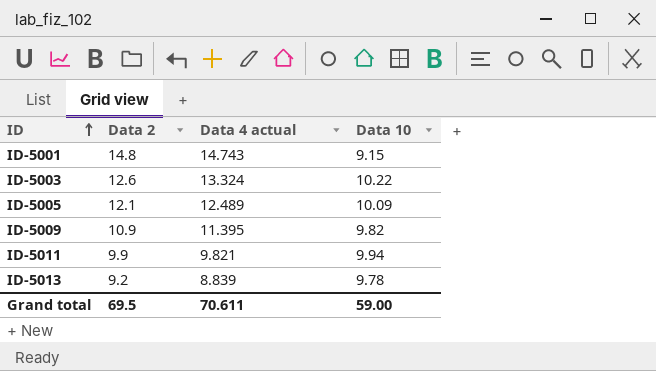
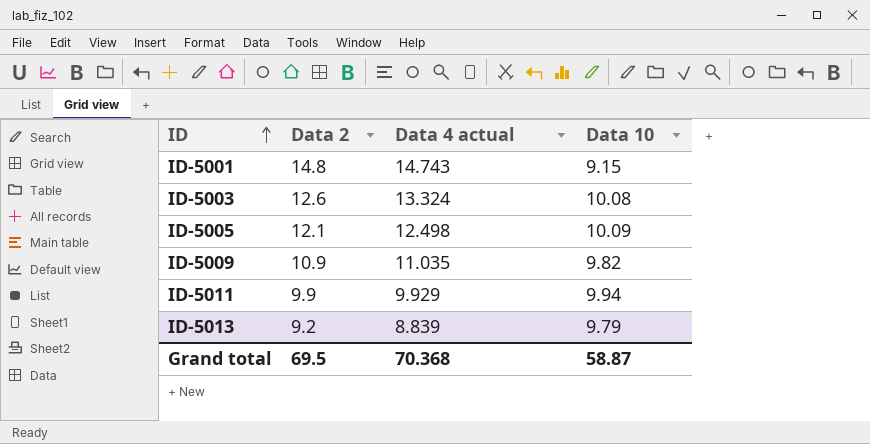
ID-5003 | Data 10: 10.22 -> 10.08
ID-5005 | Data 4 actual: 12.489 -> 12.498
ID-5009 | Data 4 actual: 11.395 -> 11.035
ID-5011 | Data 4 actual: 9.821 -> 9.929
ID-5013 | Data 10: 9.78 -> 9.79
Grand total | Data 4 actual: 70.611 -> 70.368
Grand total | Data 10: 59.00 -> 58.87

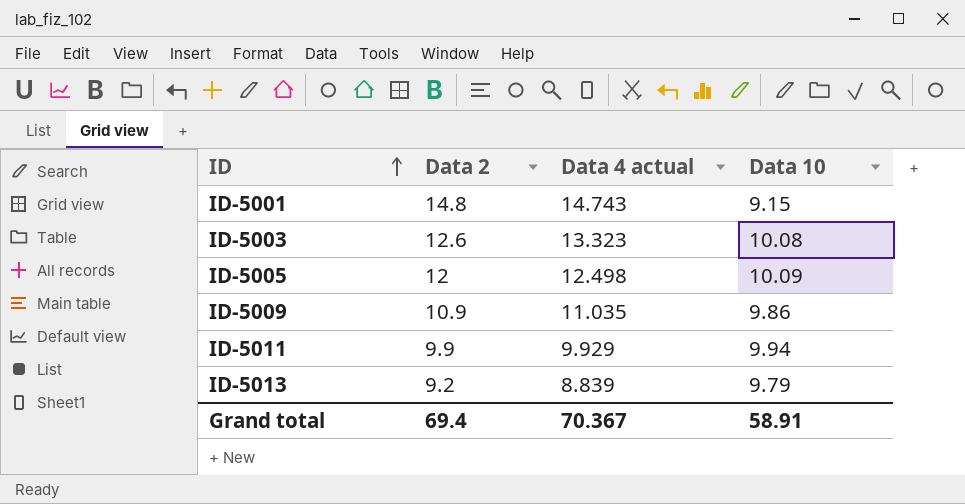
ID-5003 | Data 4 actual: 13.324 -> 13.323
ID-5005 | Data 2: 12.1 -> 12
ID-5009 | Data 10: 9.82 -> 9.86
Grand total | Data 2: 69.5 -> 69.4
Grand total | Data 4 actual: 70.368 -> 70.367
Grand total | Data 10: 58.87 -> 58.91

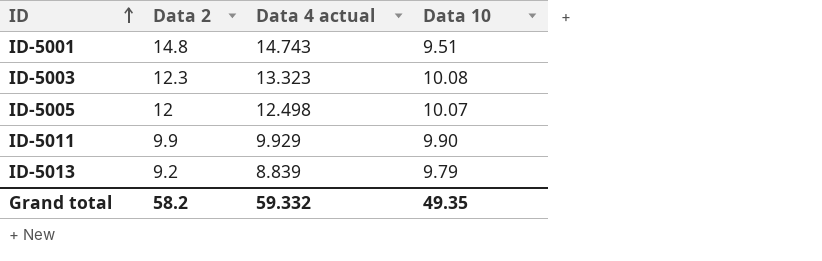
row ID-5009: 10.9 | 11.035 | 9.86 -> none
ID-5001 | Data 10: 9.15 -> 9.51
ID-5003 | Data 2: 12.6 -> 12.3
ID-5005 | Data 10: 10.09 -> 10.07
ID-5011 | Data 10: 9.94 -> 9.90
Grand total | Data 2: 69.4 -> 58.2
Grand total | Data 4 actual: 70.367 -> 59.332
Grand total | Data 10: 58.91 -> 49.35

